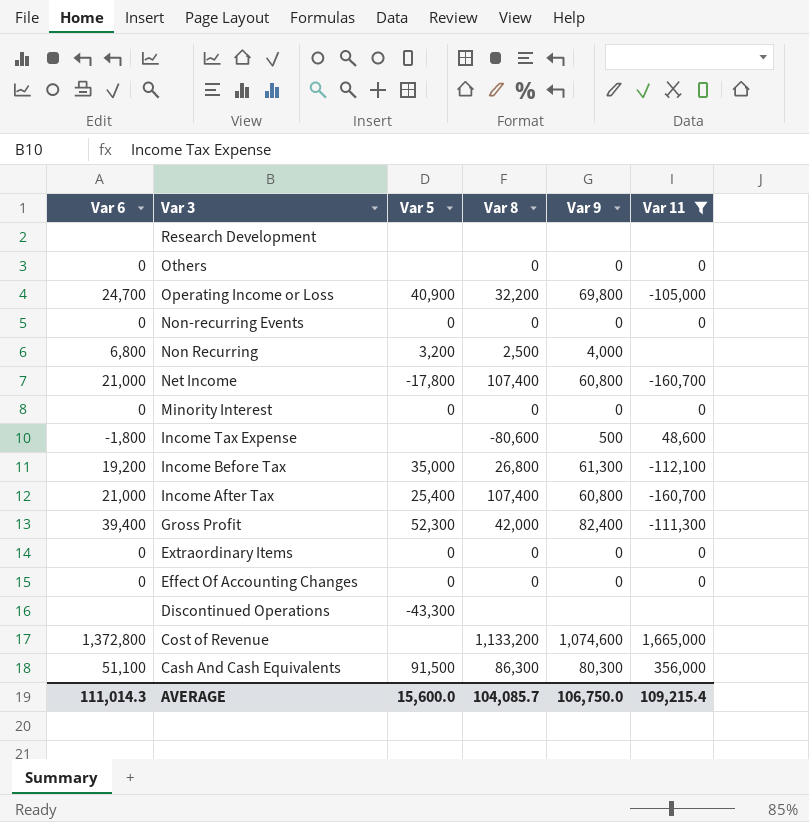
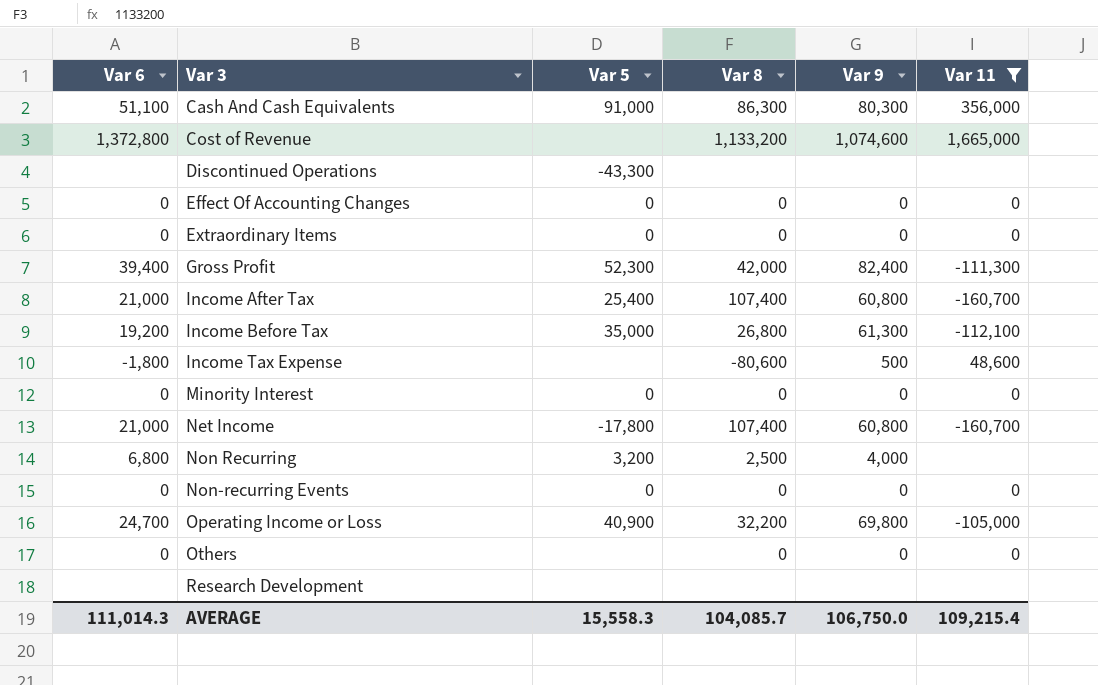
row order: Var 3 descending -> Var 3 ascending
Cash And Cash Equivalents | Var 5: 91,500 -> 91,000
AVERAGE | Var 5: 15,600.0 -> 15,558.3

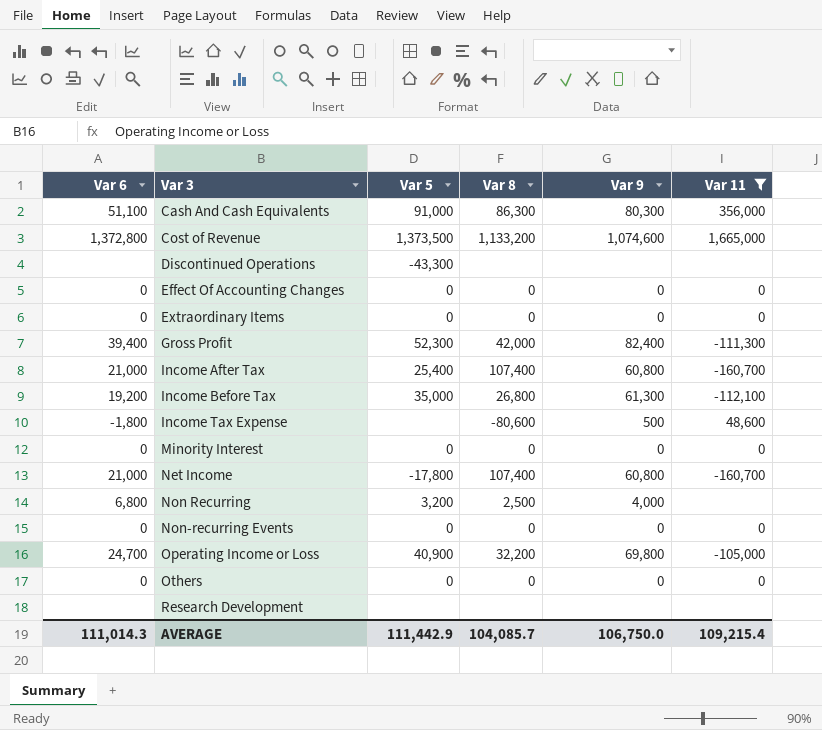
Cost of Revenue | Var 5: none -> 1,373,500
Others | Var 5: none -> 0
AVERAGE | Var 5: 15,558.3 -> 111,442.9

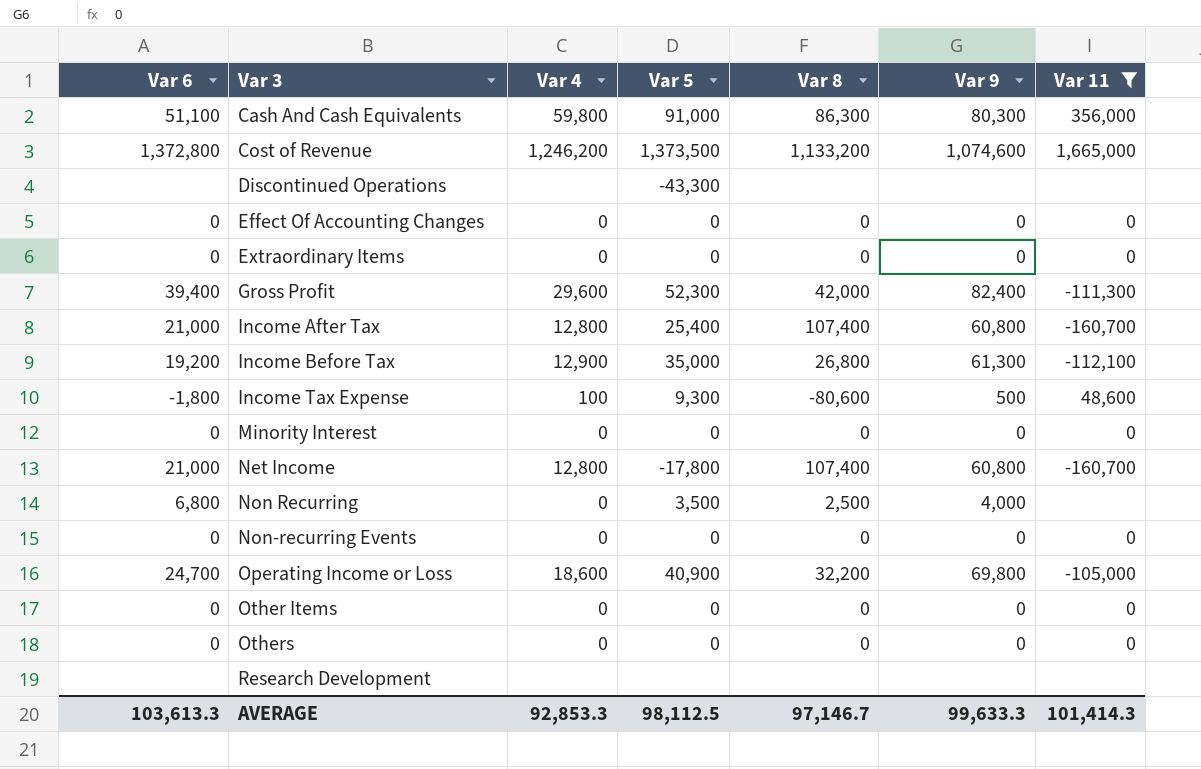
column Var 4 | position: none -> 3
Income Tax Expense | Var 5: none -> 9,300
Non Recurring | Var 5: 3,200 -> 3,500
row Other Items: none -> 0 | 0 | 0 | 0 | 0 | 0
AVERAGE | Var 6: 111,014.3 -> 103,613.3
AVERAGE | Var 5: 111,442.9 -> 98,112.5
AVERAGE | Var 8: 104,085.7 -> 97,146.7
AVERAGE | Var 9: 106,750.0 -> 99,633.3
AVERAGE | Var 11: 109,215.4 -> 101,414.3

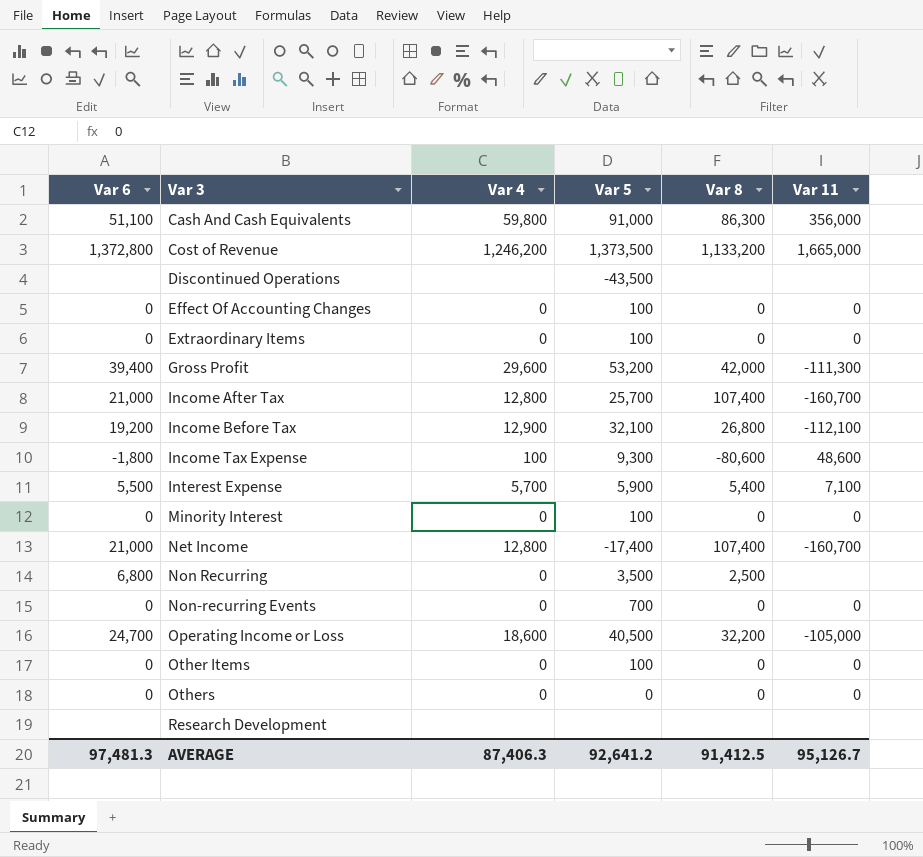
filter: Var 11 != 7,100 -> none
column Var 9 | position: 6 -> none
Discontinued Operations | Var 5: -43,300 -> -43,500
Effect Of Accounting Changes | Var 5: 0 -> 100
Extraordinary Items | Var 5: 0 -> 100
Gross Profit | Var 5: 52,300 -> 53,200
Income After Tax | Var 5: 25,400 -> 25,700
Income Before Tax | Var 5: 35,000 -> 32,100
Minority Interest | Var 5: 0 -> 100
Net Income | Var 5: -17,800 -> -17,400
Non-recurring Events | Var 5: 0 -> 700
Operating Income or Loss | Var 5: 40,900 -> 40,500
Other Items | Var 5: 0 -> 100
AVERAGE | Var 6: 103,613.3 -> 97,481.3
AVERAGE | Var 4: 92,853.3 -> 87,406.3
AVERAGE | Var 5: 98,112.5 -> 92,641.2
AVERAGE | Var 8: 97,146.7 -> 91,412.5
AVERAGE | Var 11: 101,414.3 -> 95,126.7

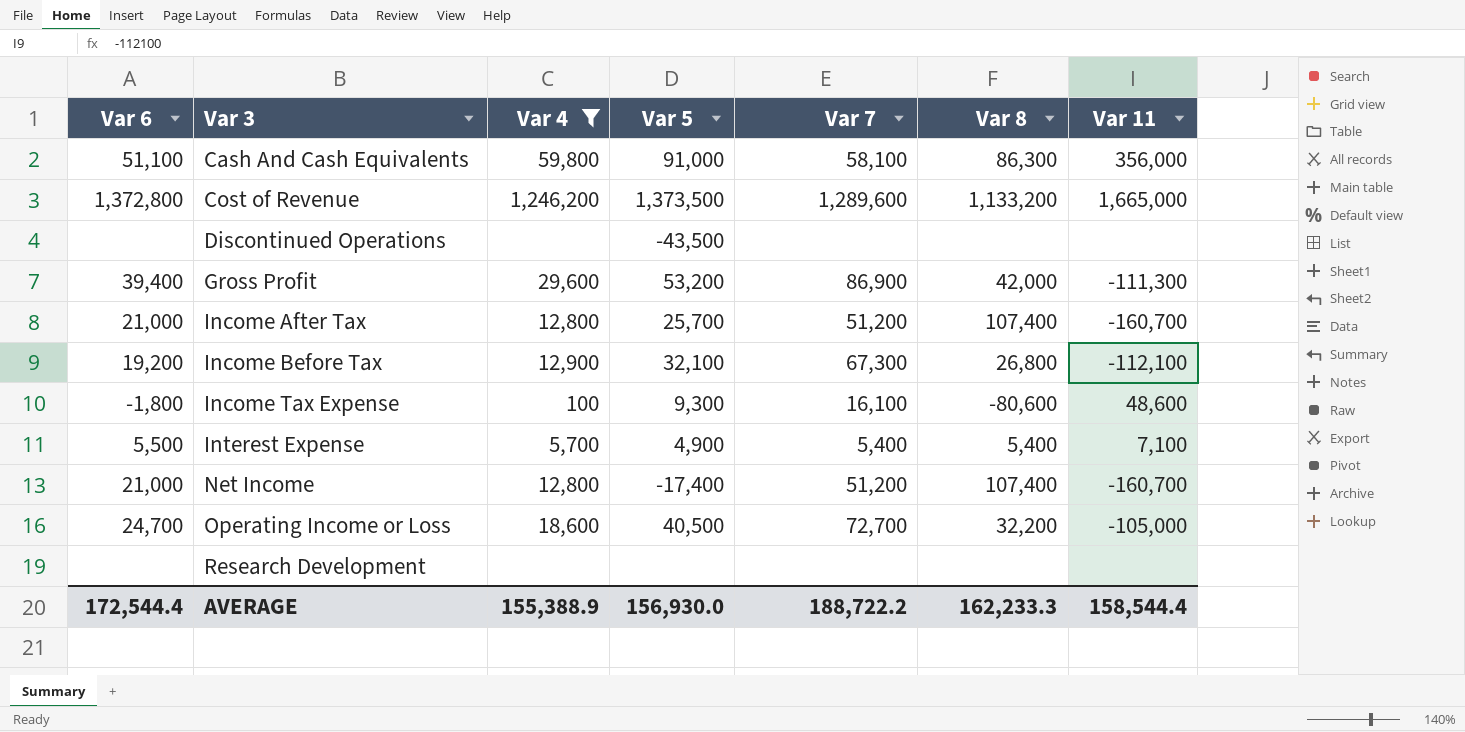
filter: none -> Var 4 != 0
column Var 7 | position: none -> 5
Interest Expense | Var 5: 5,900 -> 4,900
AVERAGE | Var 6: 97,481.3 -> 172,544.4
AVERAGE | Var 4: 87,406.3 -> 155,388.9
AVERAGE | Var 5: 92,641.2 -> 156,930.0
AVERAGE | Var 8: 91,412.5 -> 162,233.3
AVERAGE | Var 11: 95,126.7 -> 158,544.4

